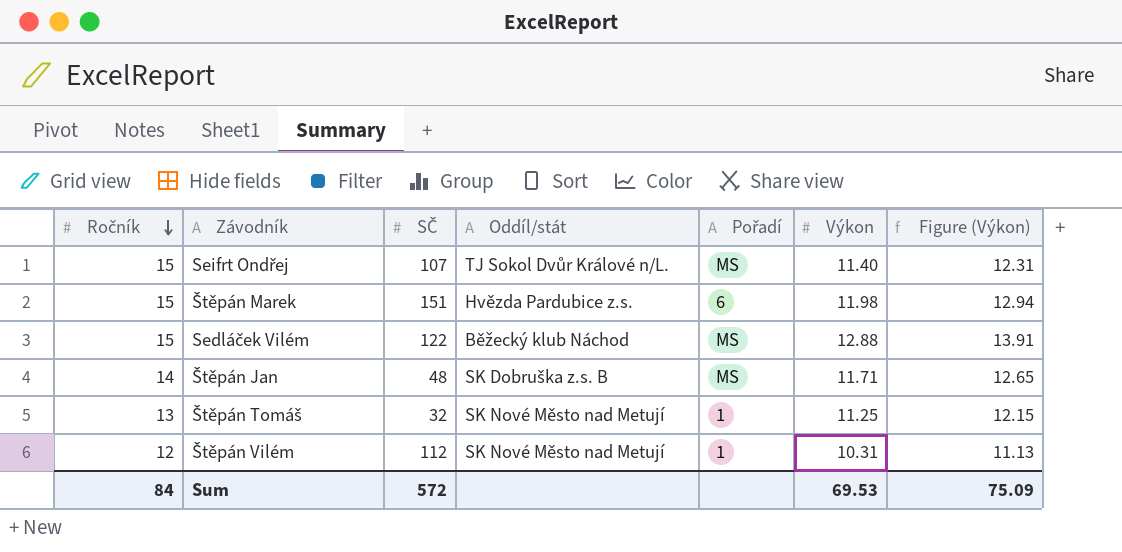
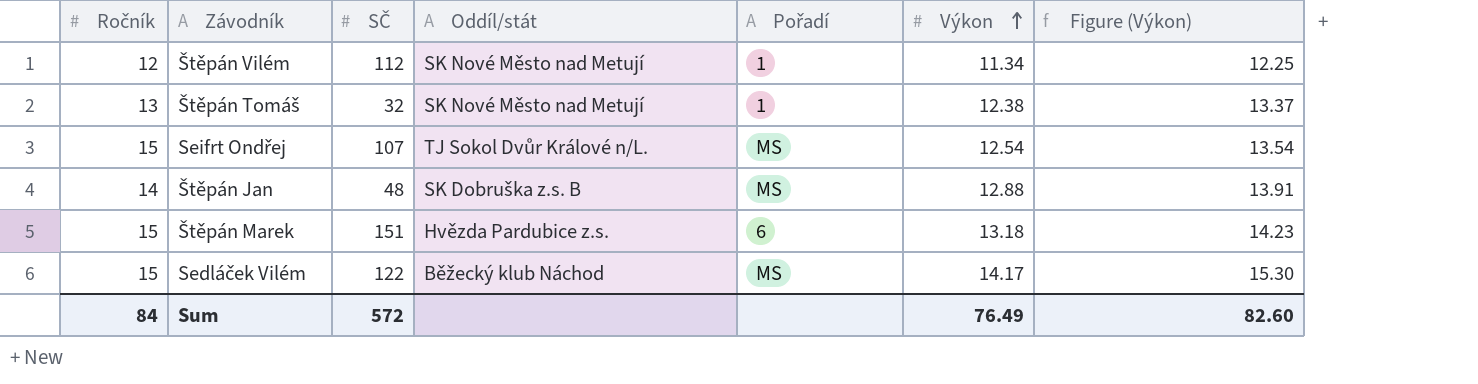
row order: Ročník descending -> Výkon ascending
Štěpán Vilém | Výkon: 10.31 -> 11.34
Štěpán Vilém | Figure (Výkon): 11.13 -> 12.25
Štěpán Tomáš | Výkon: 11.25 -> 12.38
Štěpán Tomáš | Figure (Výkon): 12.15 -> 13.37
Seifrt Ondřej | Výkon: 11.40 -> 12.54
Seifrt Ondřej | Figure (Výkon): 12.31 -> 13.54
Štěpán Jan | Výkon: 11.71 -> 12.88
Štěpán Jan | Figure (Výkon): 12.65 -> 13.91
Štěpán Marek | Výkon: 11.98 -> 13.18
Štěpán Marek | Figure (Výkon): 12.94 -> 14.23
Sedláček Vilém | Výkon: 12.88 -> 14.17
Sedláček Vilém | Figure (Výkon): 13.91 -> 15.30
Sum | Výkon: 69.53 -> 76.49
Sum | Figure (Výkon): 75.09 -> 82.60

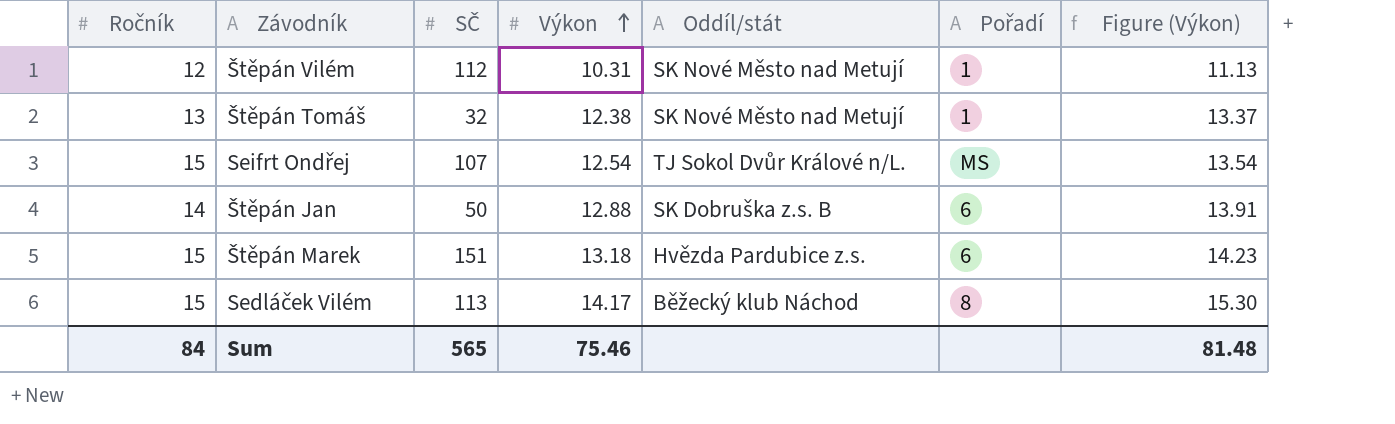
column Výkon | position: 6 -> 4
Štěpán Vilém | Výkon: 11.34 -> 10.31
Štěpán Vilém | Figure (Výkon): 12.25 -> 11.13
Štěpán Jan | SČ: 48 -> 50
Štěpán Jan | Pořadí: MS -> 6
Sedláček Vilém | SČ: 122 -> 113
Sedláček Vilém | Pořadí: MS -> 8
Sum | SČ: 572 -> 565
Sum | Výkon: 76.49 -> 75.46
Sum | Figure (Výkon): 82.60 -> 81.48

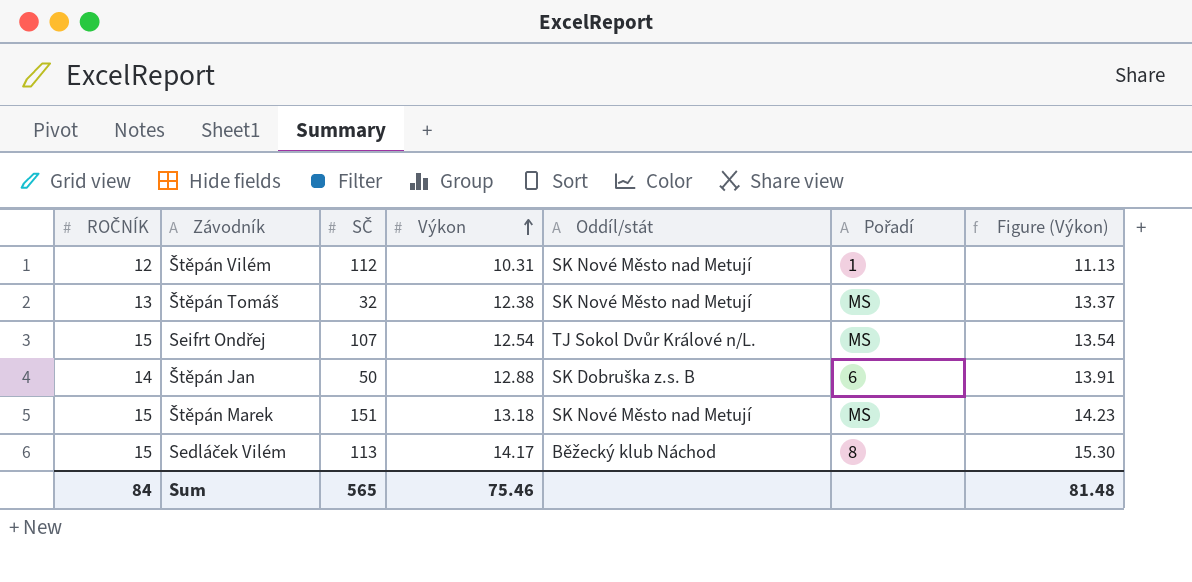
column name: Ročník -> ROČNÍK
Štěpán Tomáš | Pořadí: 1 -> MS
Štěpán Marek | Oddíl/stát: Hvězda Pardubice z.s. -> SK Nové Město nad Metují
Štěpán Marek | Pořadí: 6 -> MS

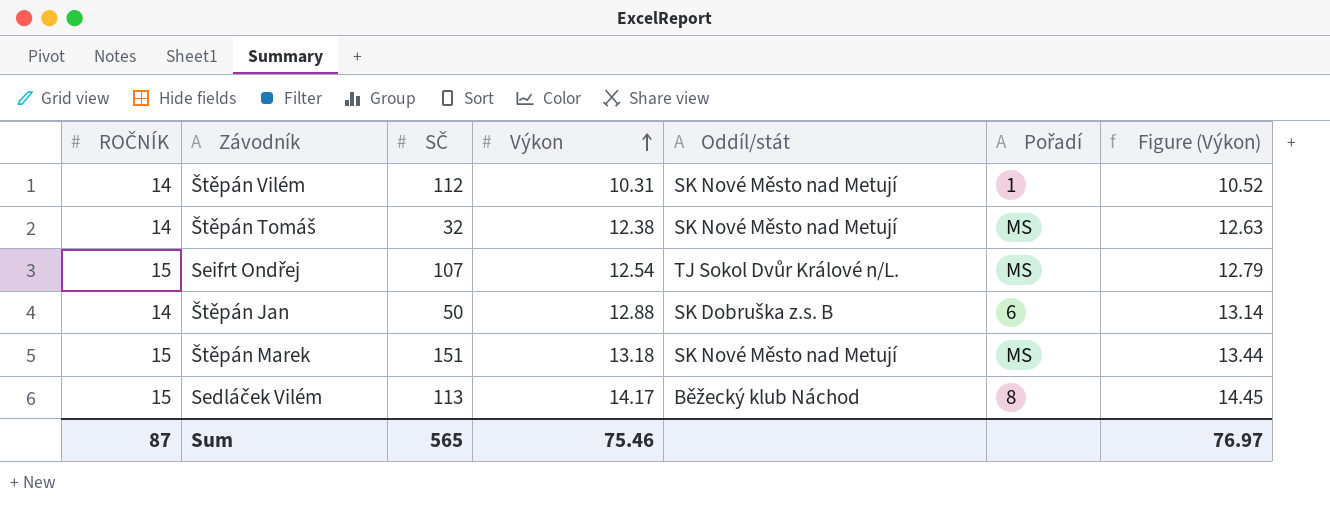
column Figure (Výkon) | formula: [Výkon] * 1.08 -> [Výkon] * 1.02
Štěpán Vilém | ROČNÍK: 12 -> 14
Štěpán Tomáš | ROČNÍK: 13 -> 14
Sum | ROČNÍK: 84 -> 87
Sum | Figure (Výkon): 81.48 -> 76.97

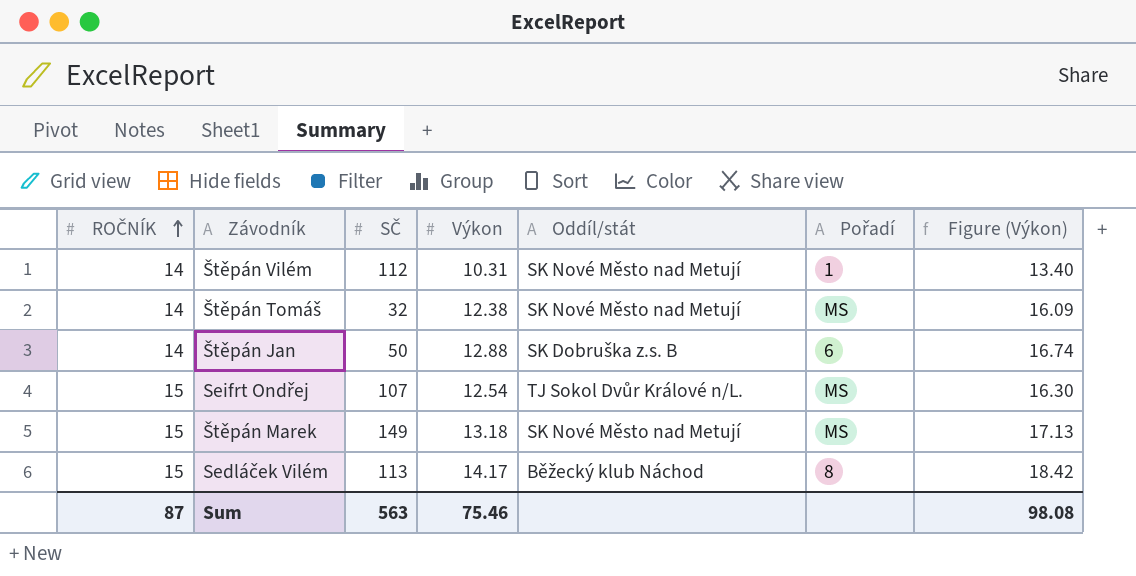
row order: Výkon ascending -> ROČNÍK ascending
column Figure (Výkon) | formula: [Výkon] * 1.02 -> [Výkon] * 1.3
Štěpán Marek | SČ: 151 -> 149
Sum | SČ: 565 -> 563
Sum | Figure (Výkon): 76.97 -> 98.08

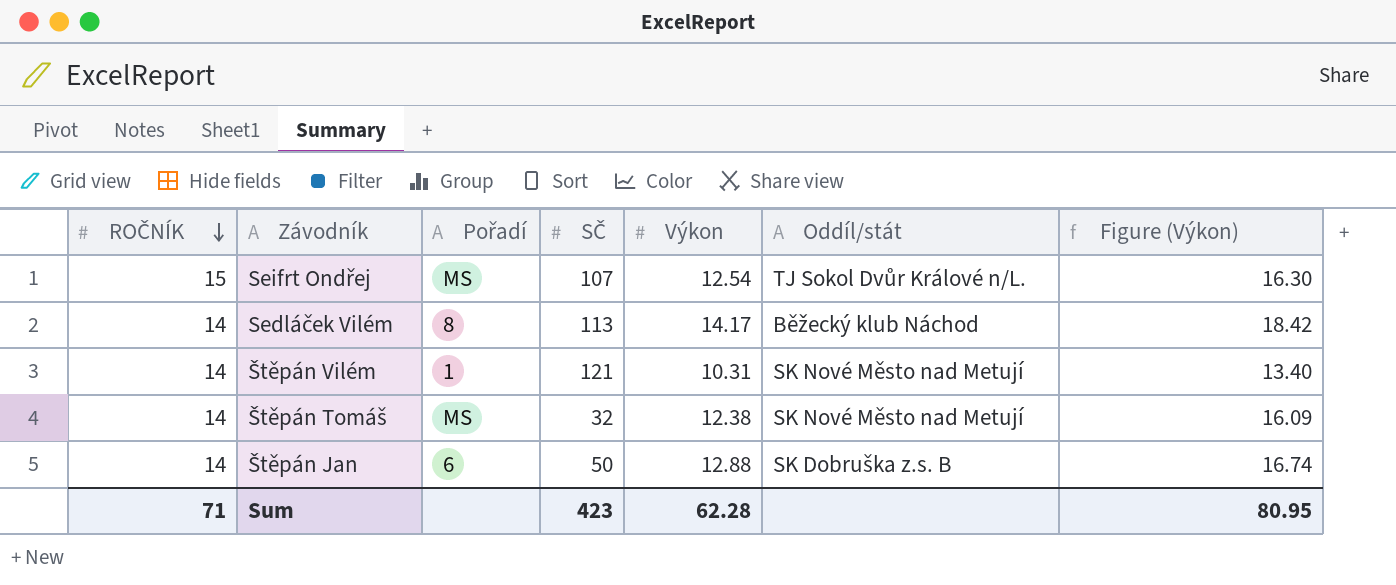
row order: ROČNÍK ascending -> ROČNÍK descending
column Pořadí | position: 6 -> 3
row Štěpán Marek: 15 | 149 | 13.18 | SK Nové Město nad Metují | MS | 17.13 -> none
Sedláček Vilém | ROČNÍK: 15 -> 14
Štěpán Vilém | SČ: 112 -> 121
Sum | ROČNÍK: 87 -> 71
Sum | SČ: 563 -> 423
Sum | Výkon: 75.46 -> 62.28
Sum | Figure (Výkon): 98.08 -> 80.95

